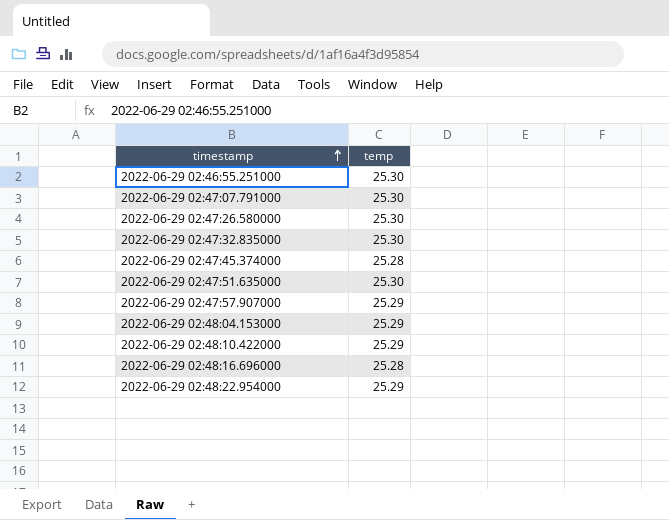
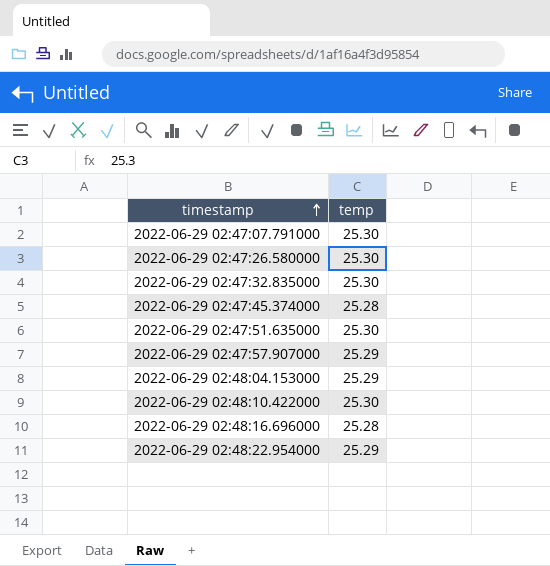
row 2022-06-29 02:46:55.251000: 25.30 -> none
2022-06-29 02:48:10.422000 | temp: 25.29 -> 25.30

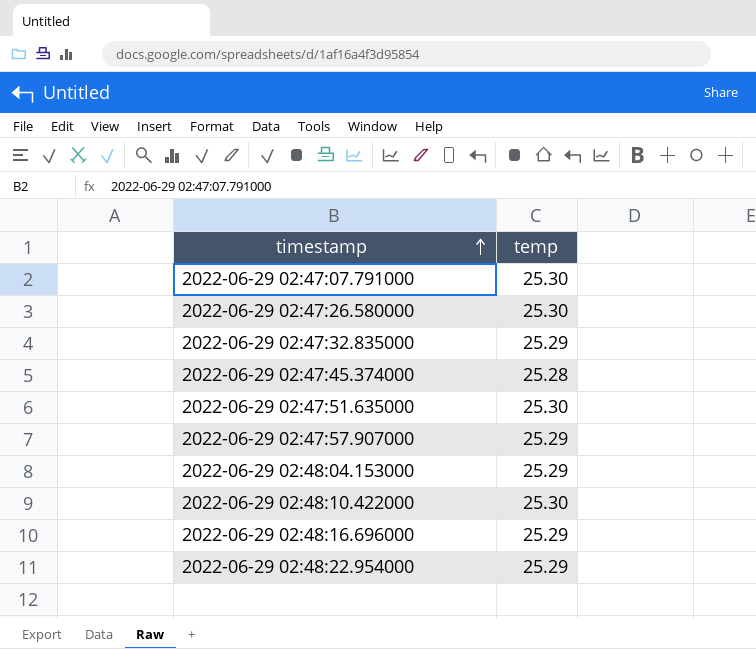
2022-06-29 02:47:32.835000 | temp: 25.30 -> 25.29
2022-06-29 02:48:16.696000 | temp: 25.28 -> 25.29

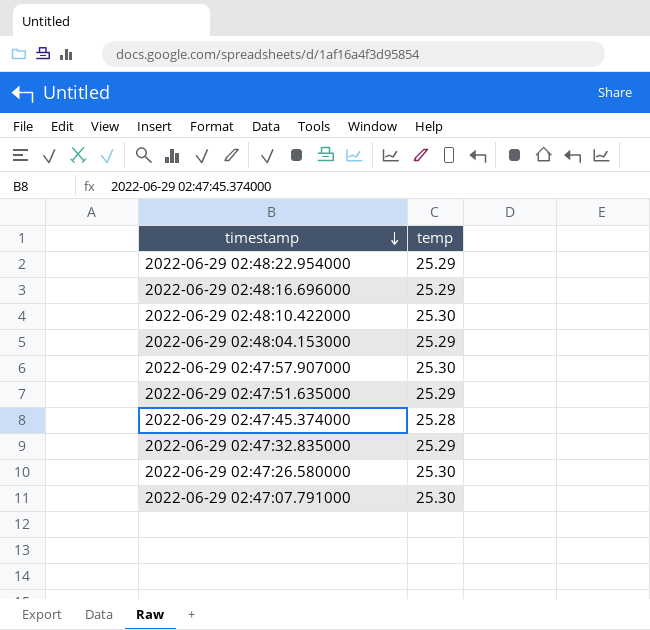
row order: timestamp ascending -> timestamp descending
2022-06-29 02:47:57.907000 | temp: 25.29 -> 25.30
2022-06-29 02:47:51.635000 | temp: 25.30 -> 25.29

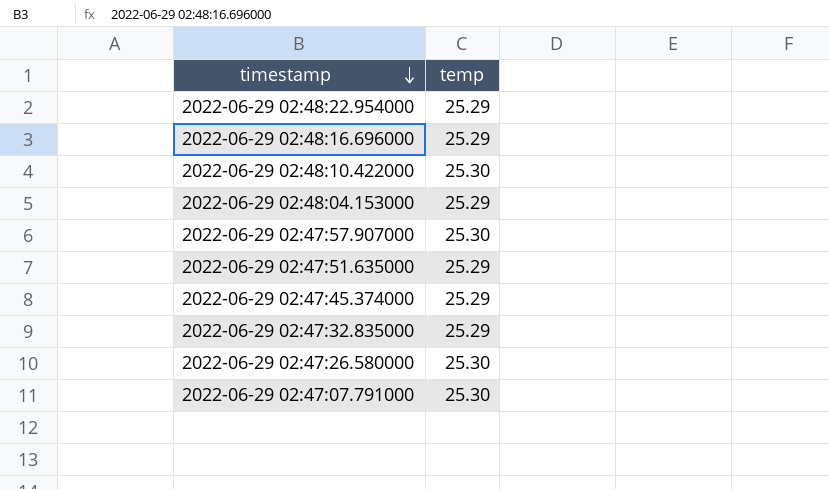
2022-06-29 02:47:45.374000 | temp: 25.28 -> 25.29

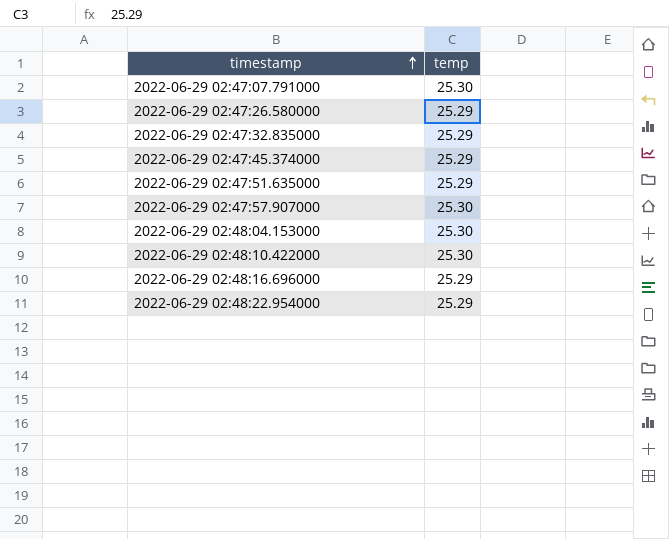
row order: timestamp descending -> timestamp ascending
2022-06-29 02:47:26.580000 | temp: 25.30 -> 25.29
2022-06-29 02:48:04.153000 | temp: 25.29 -> 25.30

